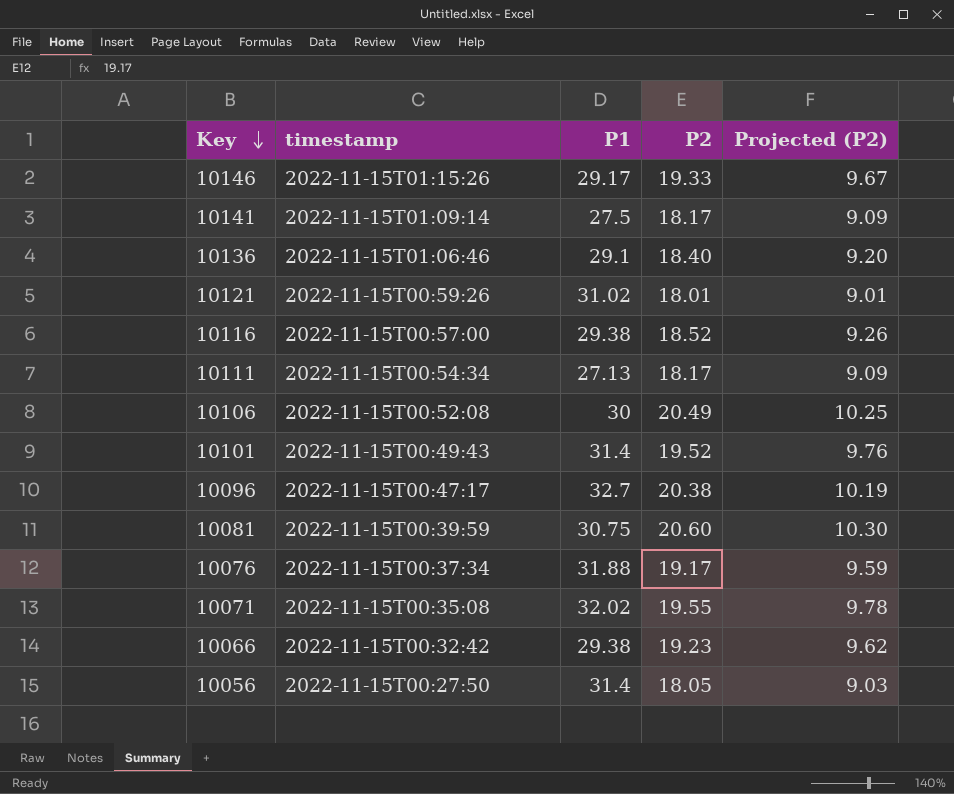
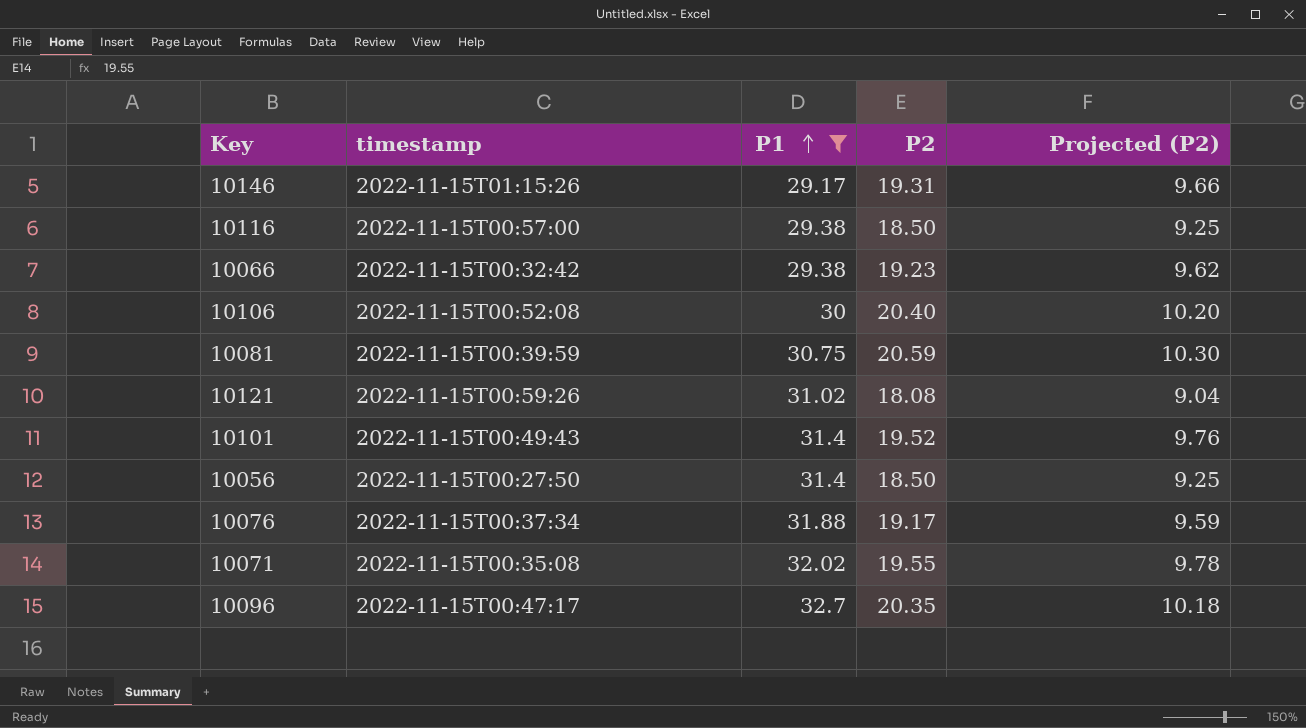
filter: none -> P1 >= 29.17
row order: Key descending -> P1 ascending
10146 | P2: 19.33 -> 19.31
10146 | Projected (P2): 9.67 -> 9.66
10116 | P2: 18.52 -> 18.50
10116 | Projected (P2): 9.26 -> 9.25
10106 | P2: 20.49 -> 20.40
10106 | Projected (P2): 10.25 -> 10.20
10081 | P2: 20.60 -> 20.59
10121 | P2: 18.01 -> 18.08
10121 | Projected (P2): 9.01 -> 9.04
10056 | P2: 18.05 -> 18.50
10056 | Projected (P2): 9.03 -> 9.25
10096 | P2: 20.38 -> 20.35
10096 | Projected (P2): 10.19 -> 10.18

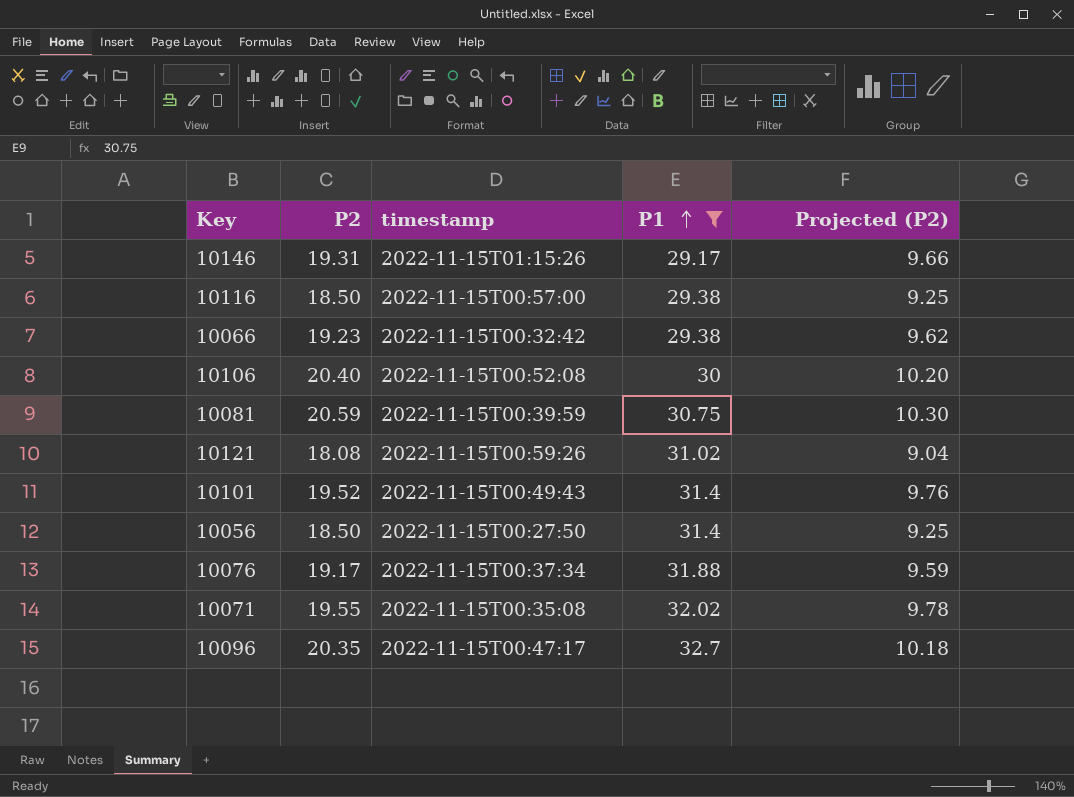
column P2 | position: 4 -> 2

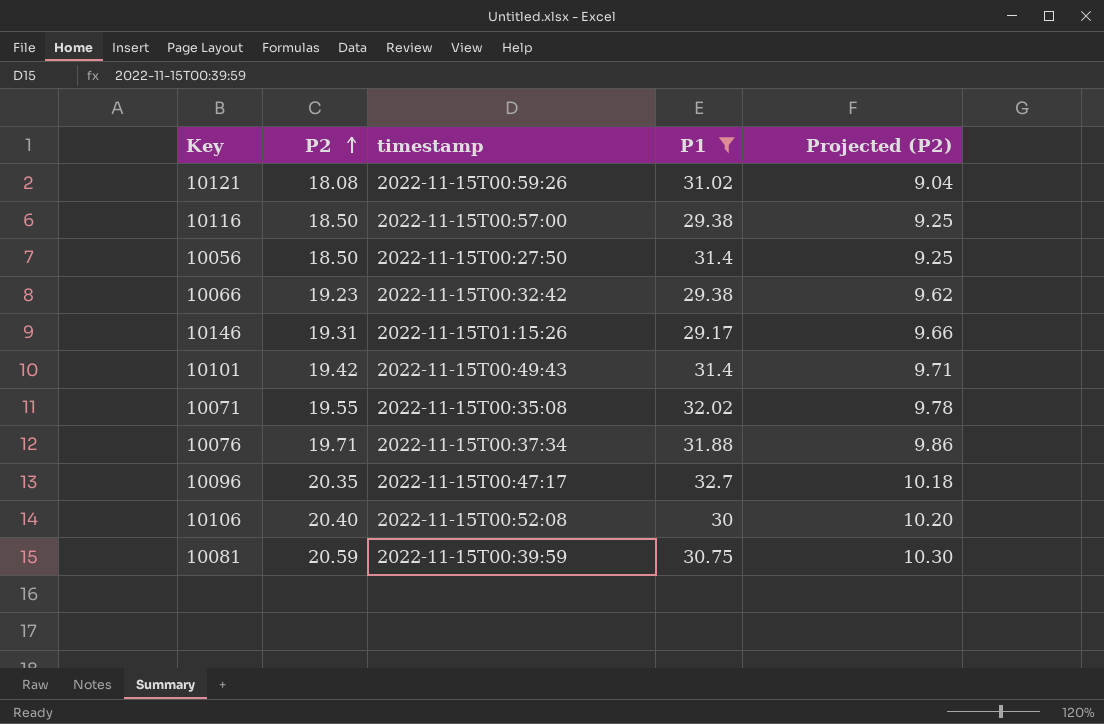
row order: P1 ascending -> P2 ascending
10101 | P2: 19.52 -> 19.42
10101 | Projected (P2): 9.76 -> 9.71
10076 | P2: 19.17 -> 19.71
10076 | Projected (P2): 9.59 -> 9.86

